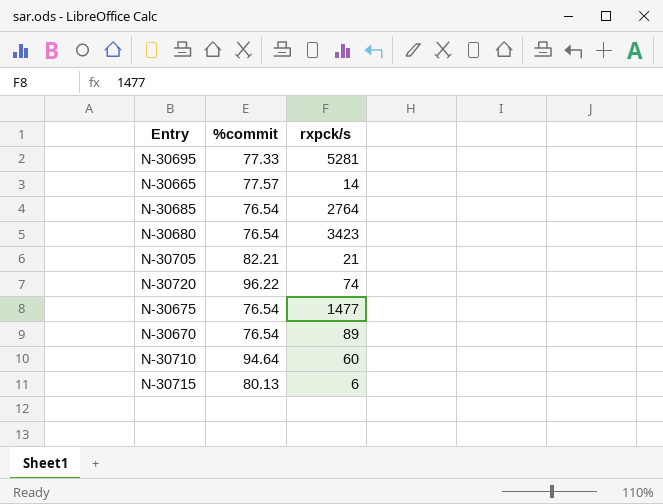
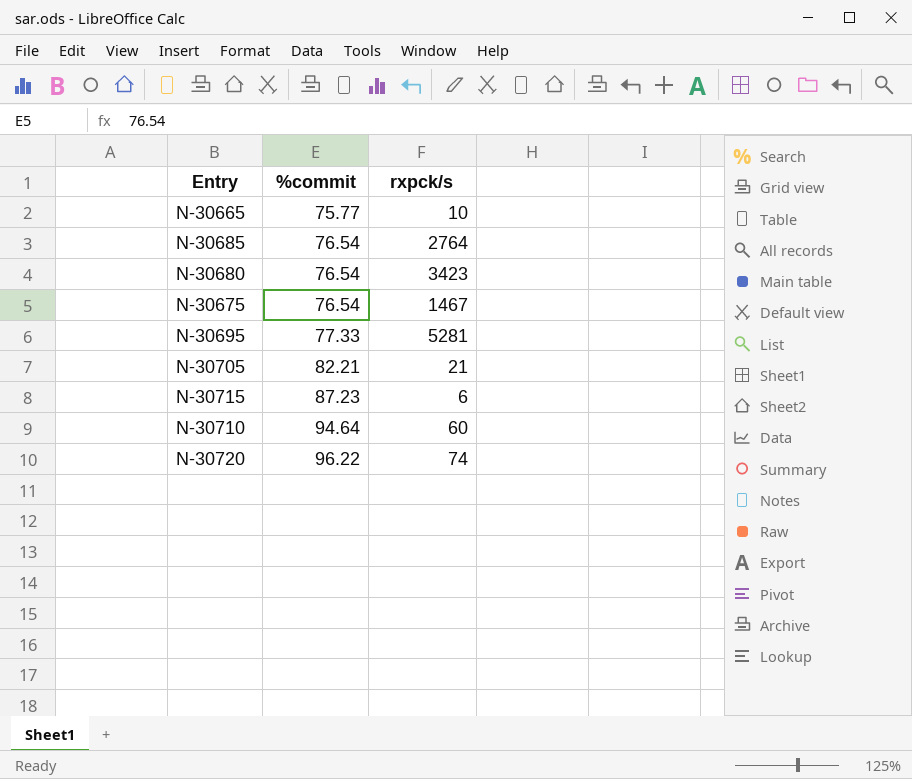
row order: none -> %commit ascending
row N-30670: 76.54 | 89 -> none
N-30665 | %commit: 77.57 -> 75.77
N-30665 | rxpck/s: 14 -> 10
N-30675 | rxpck/s: 1477 -> 1467
N-30715 | %commit: 80.13 -> 87.23

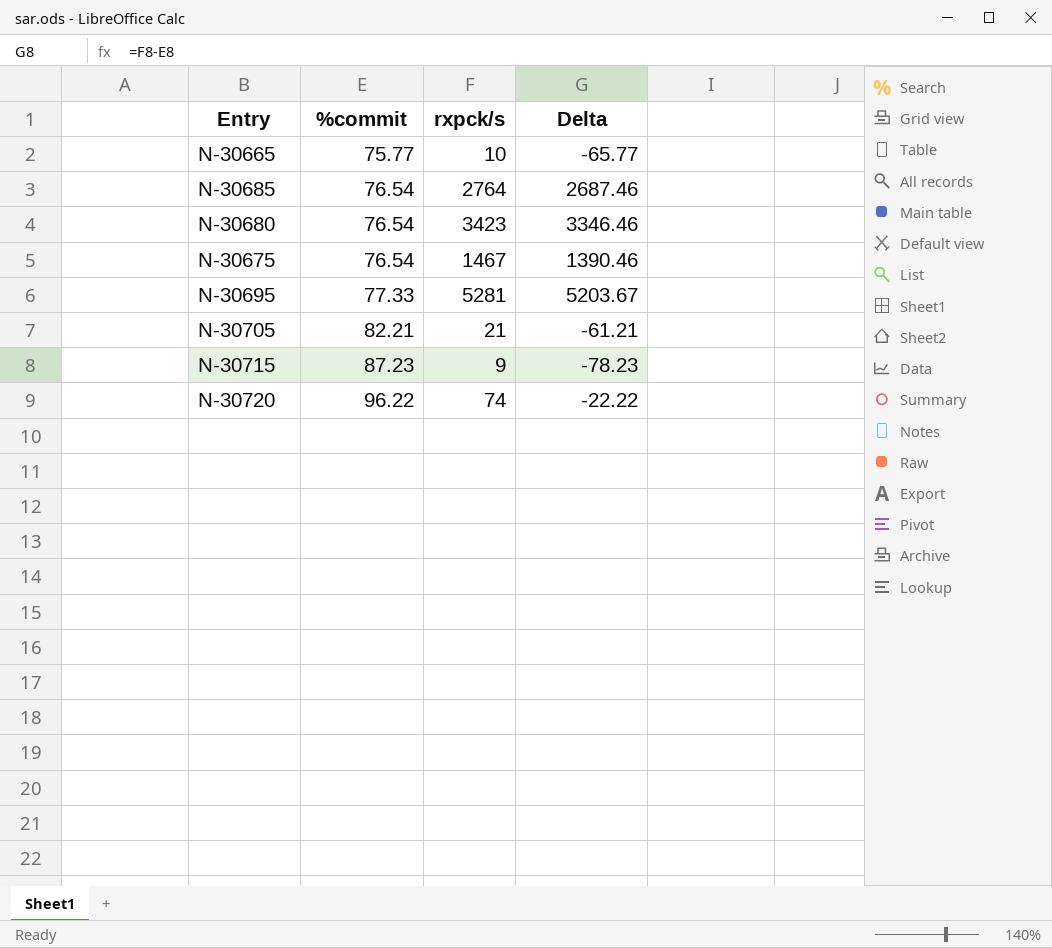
column Delta | formula: none -> [rxpck/s] - [%commit]
row N-30710: 94.64 | 60 -> none
N-30715 | rxpck/s: 6 -> 9

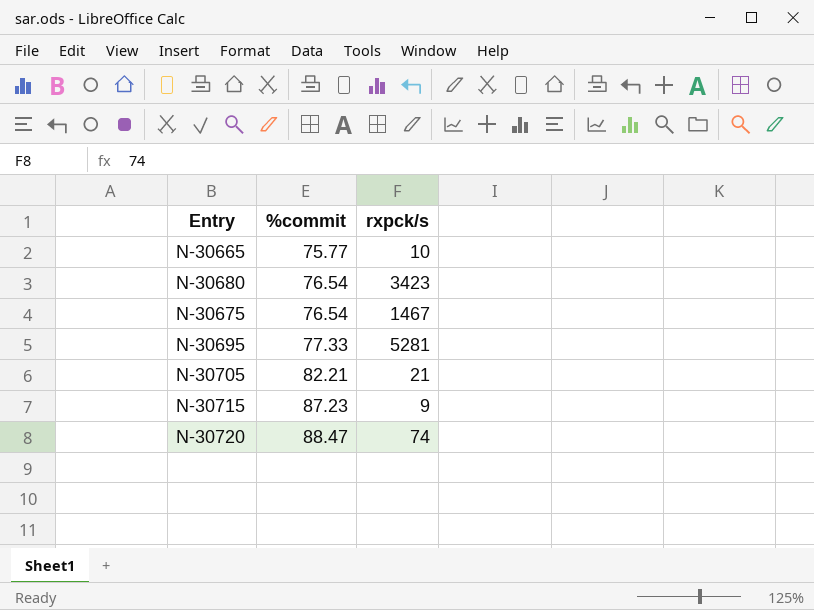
column Delta | formula: [rxpck/s] - [%commit] -> none
row N-30685: 76.54 | 2764 | 2687.46 -> none
N-30720 | %commit: 96.22 -> 88.47

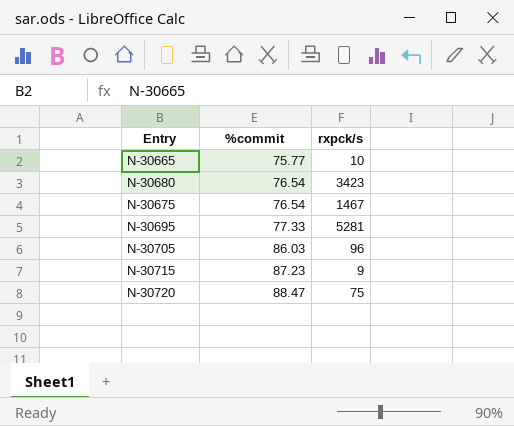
N-30705 | %commit: 82.21 -> 86.03
N-30705 | rxpck/s: 21 -> 96
N-30720 | rxpck/s: 74 -> 75

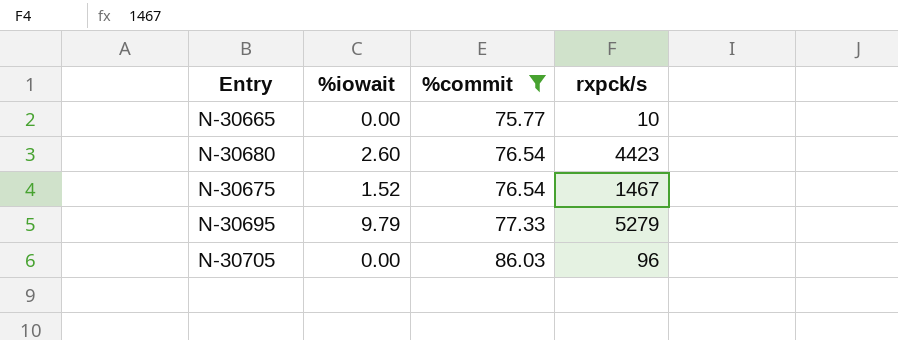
filter: none -> %commit <= 86.03
column %iowait | position: none -> 2
N-30680 | rxpck/s: 3423 -> 4423
N-30695 | rxpck/s: 5281 -> 5279

